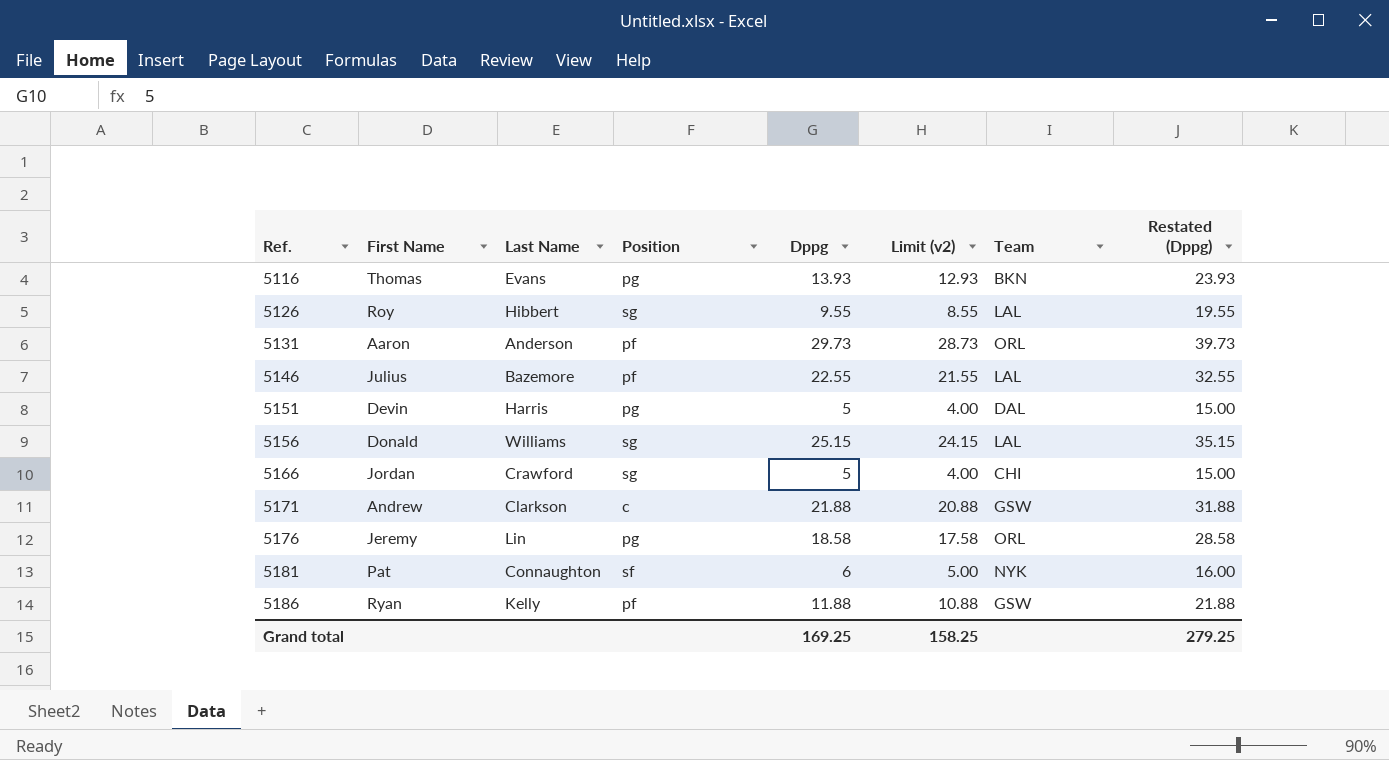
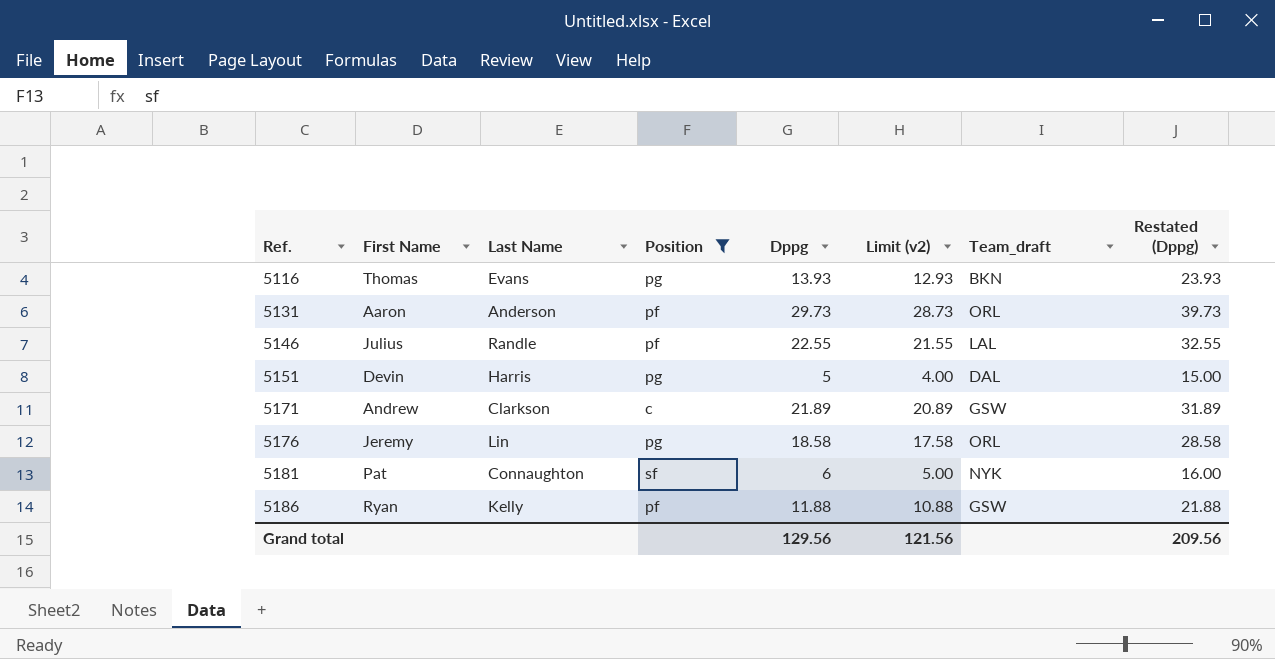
filter: none -> Position != sg
column name: Team -> Team_draft
5146 | Last Name: Bazemore -> Randle
5171 | Dppg: 21.88 -> 21.89
5171 | Limit (v2): 20.88 -> 20.89
5171 | Restated (Dppg): 31.88 -> 31.89
Grand total | Dppg: 169.25 -> 129.56
Grand total | Limit (v2): 158.25 -> 121.56
Grand total | Restated (Dppg): 279.25 -> 209.56

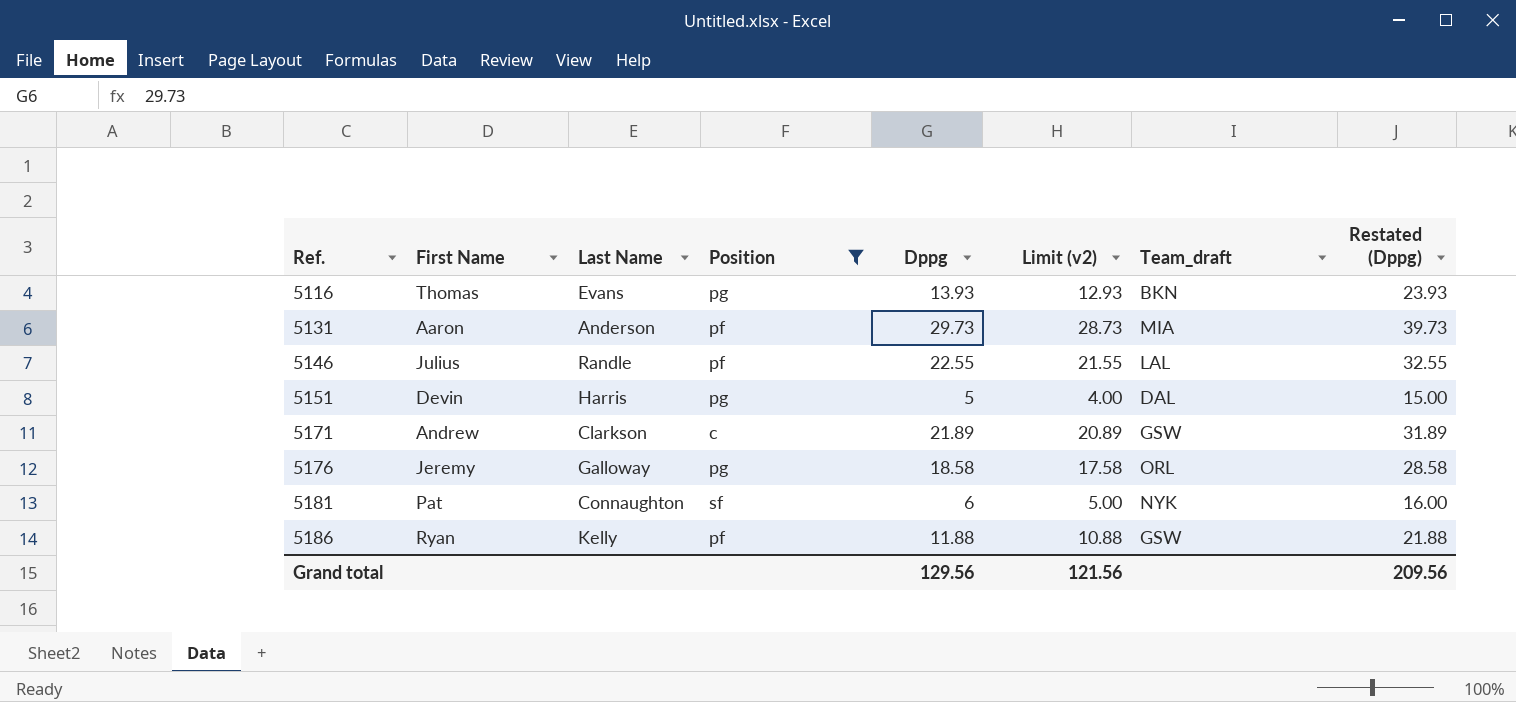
5131 | Team_draft: ORL -> MIA
5176 | Last Name: Lin -> Galloway

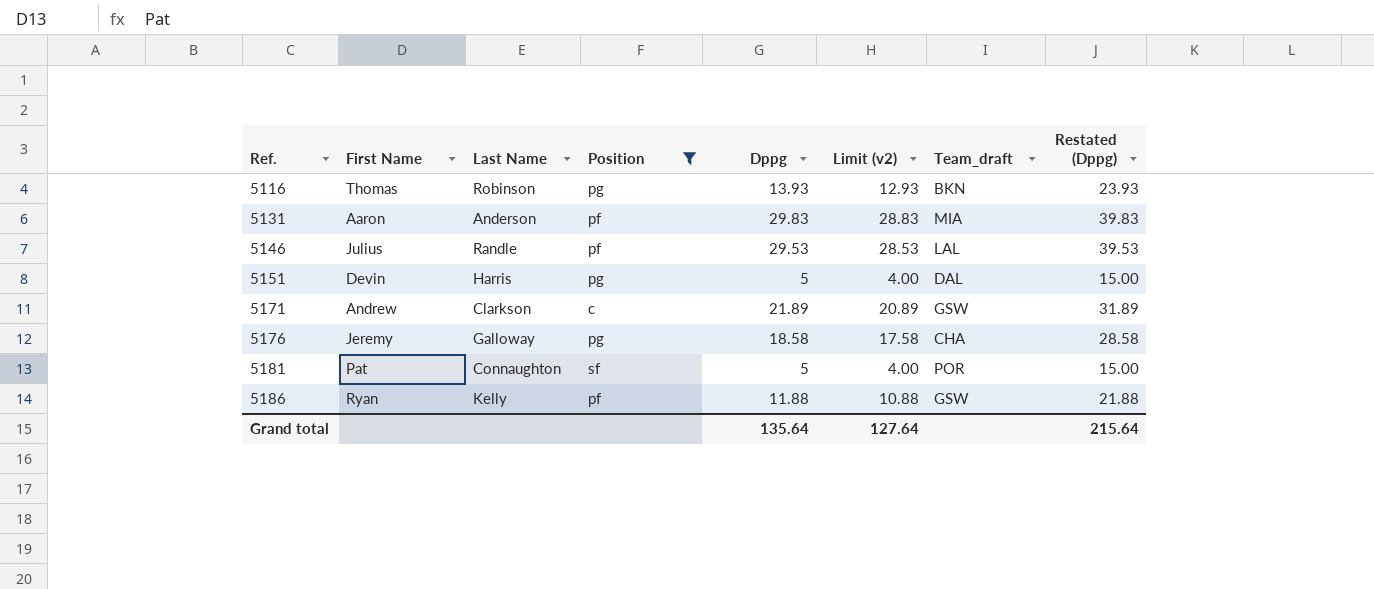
5116 | Last Name: Evans -> Robinson
5131 | Dppg: 29.73 -> 29.83
5131 | Limit (v2): 28.73 -> 28.83
5131 | Restated (Dppg): 39.73 -> 39.83
5146 | Dppg: 22.55 -> 29.53
5146 | Limit (v2): 21.55 -> 28.53
5146 | Restated (Dppg): 32.55 -> 39.53
5176 | Team_draft: ORL -> CHA
5181 | Dppg: 6 -> 5
5181 | Limit (v2): 5.00 -> 4.00
5181 | Team_draft: NYK -> POR
5181 | Restated (Dppg): 16.00 -> 15.00
Grand total | Dppg: 129.56 -> 135.64
Grand total | Limit (v2): 121.56 -> 127.64
Grand total | Restated (Dppg): 209.56 -> 215.64

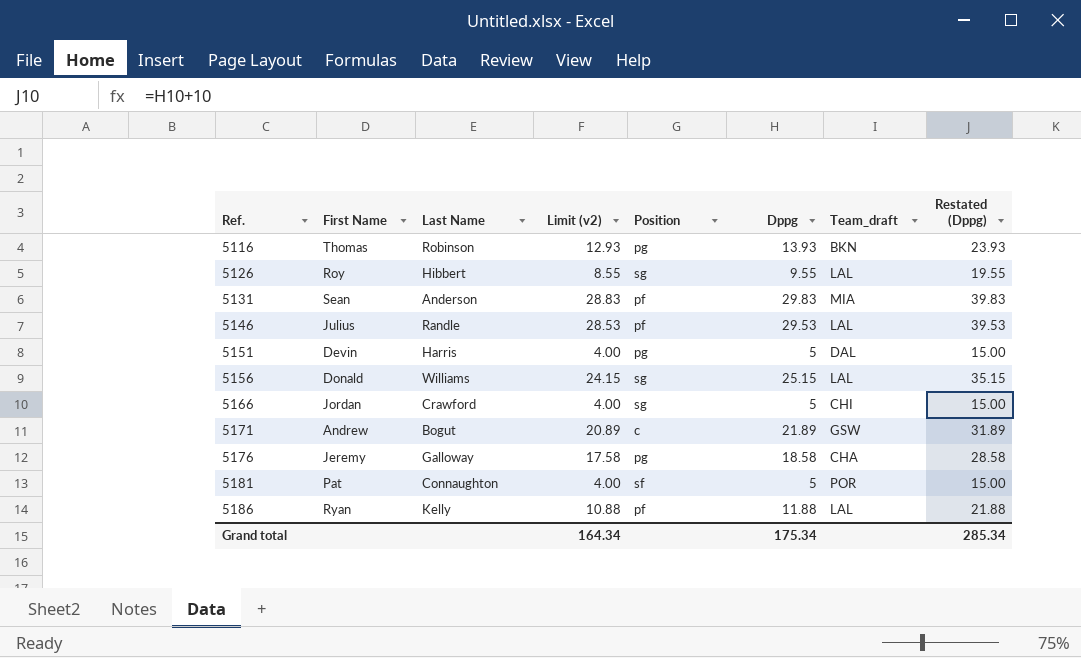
filter: Position != sg -> none
column Limit (v2) | position: 6 -> 4
5131 | First Name: Aaron -> Sean
5171 | Last Name: Clarkson -> Bogut
5186 | Team_draft: GSW -> LAL
Grand total | Limit (v2): 127.64 -> 164.34
Grand total | Dppg: 135.64 -> 175.34
Grand total | Restated (Dppg): 215.64 -> 285.34

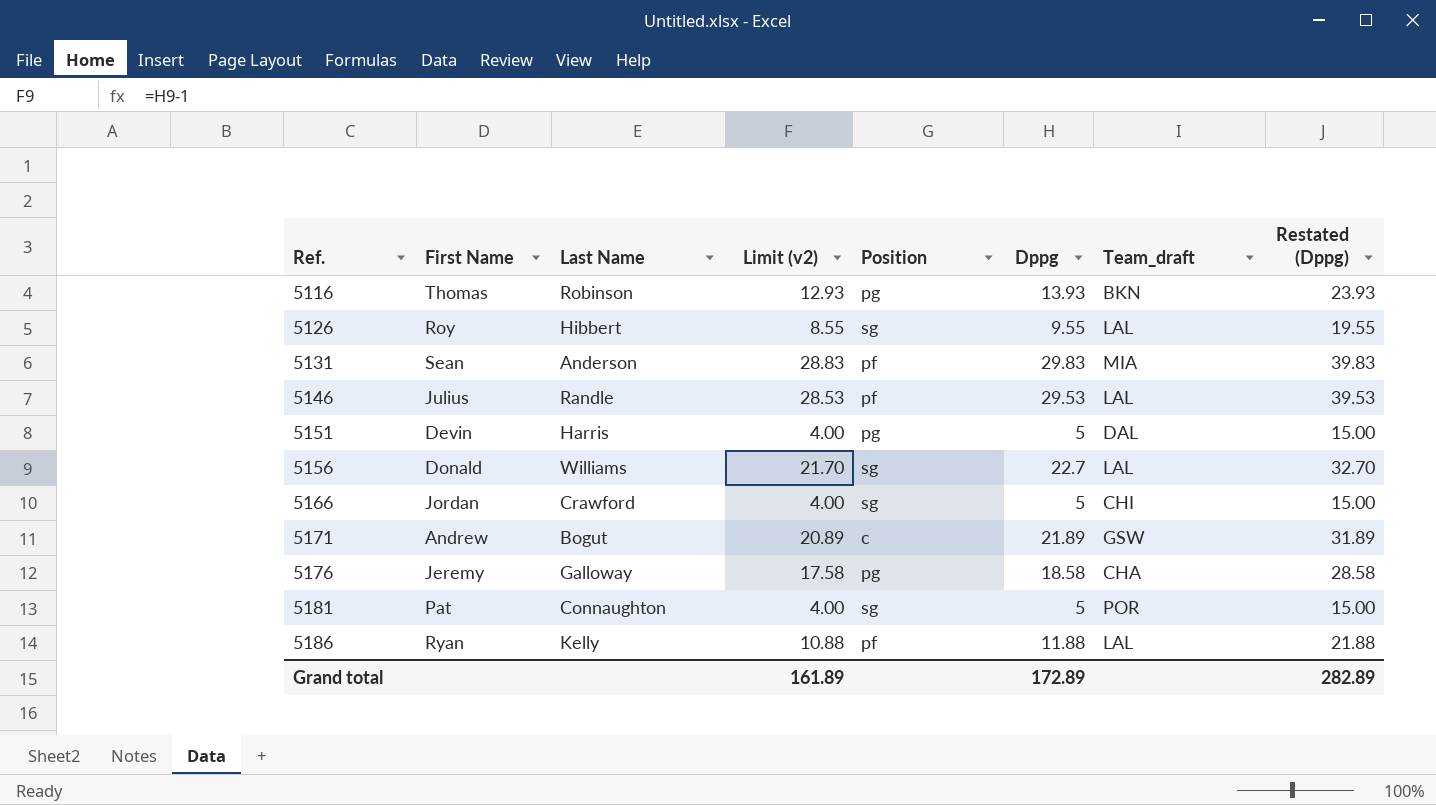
5156 | Limit (v2): 24.15 -> 21.70
5156 | Dppg: 25.15 -> 22.7
5156 | Restated (Dppg): 35.15 -> 32.70
5181 | Position: sf -> sg
Grand total | Limit (v2): 164.34 -> 161.89
Grand total | Dppg: 175.34 -> 172.89
Grand total | Restated (Dppg): 285.34 -> 282.89

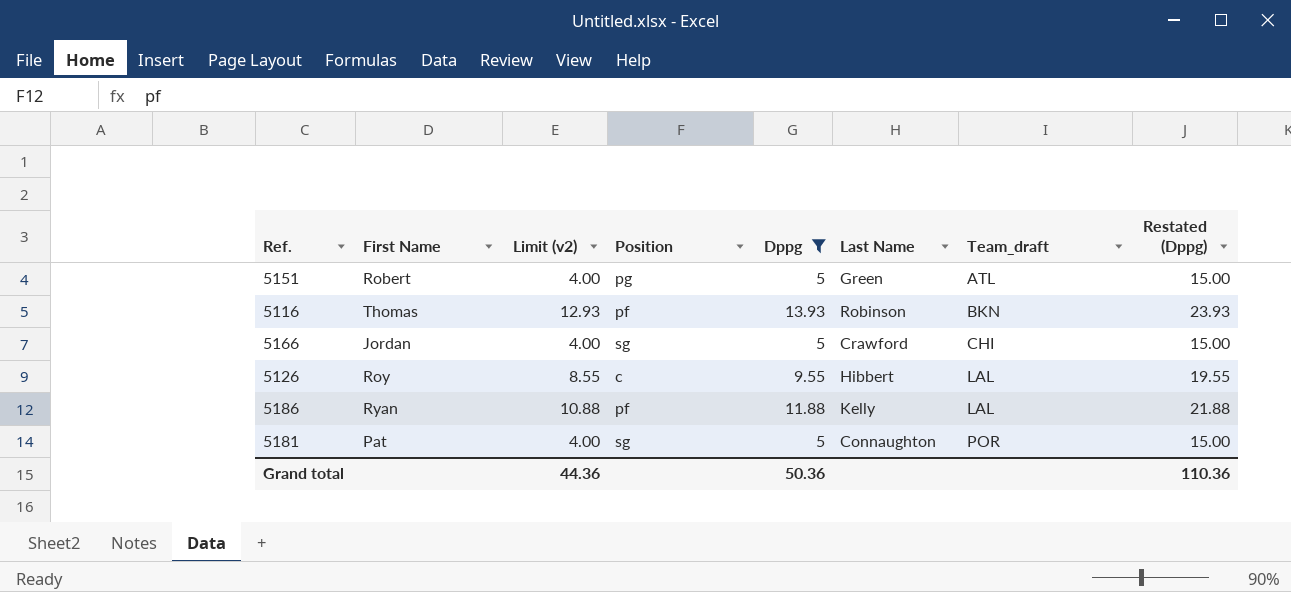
filter: none -> Dppg <= 13.93
row order: Ref. ascending -> Team_draft ascending
column Last Name | position: 3 -> 6
5151 | First Name: Devin -> Robert
5151 | Last Name: Harris -> Green
5151 | Team_draft: DAL -> ATL
5116 | Position: pg -> pf
5126 | Position: sg -> c
Grand total | Limit (v2): 161.89 -> 44.36
Grand total | Dppg: 172.89 -> 50.36
Grand total | Restated (Dppg): 282.89 -> 110.36

